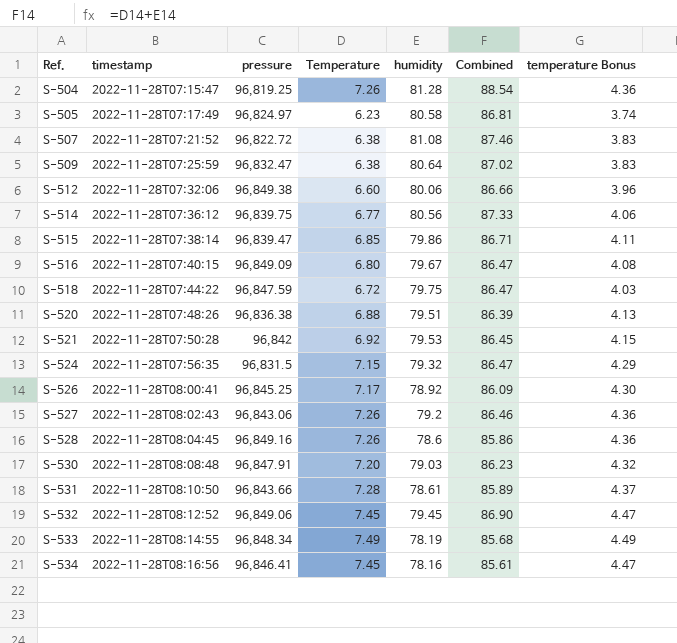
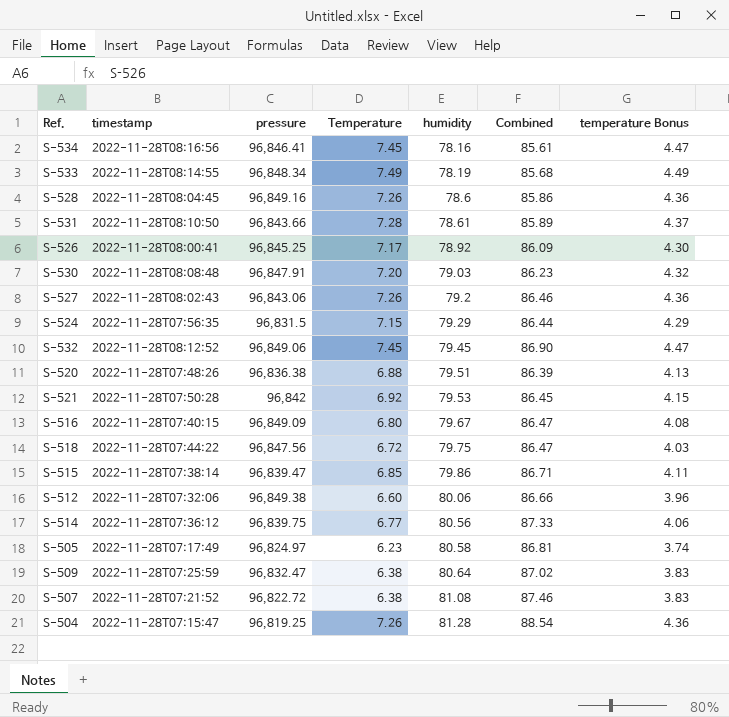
row order: Ref. ascending -> humidity ascending
S-524 | humidity: 79.32 -> 79.29
S-524 | Combined: 86.47 -> 86.44
S-518 | pressure: 96,847.59 -> 96,847.56

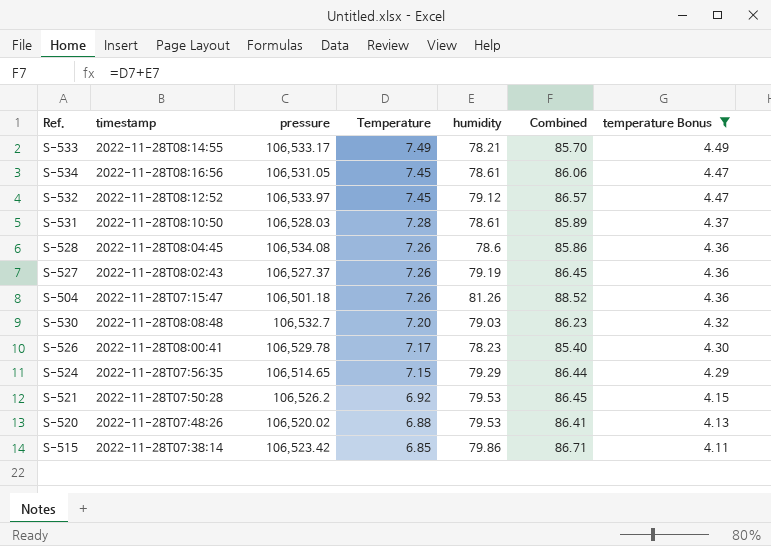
filter: none -> temperature Bonus >= 4.11
row order: humidity ascending -> Temperature descending
S-533 | pressure: 96,848.34 -> 106,533.17
S-533 | humidity: 78.19 -> 78.21
S-533 | Combined: 85.68 -> 85.70
S-534 | pressure: 96,846.41 -> 106,531.05
S-534 | humidity: 78.16 -> 78.61
S-534 | Combined: 85.61 -> 86.06
S-532 | pressure: 96,849.06 -> 106,533.97
S-532 | humidity: 79.45 -> 79.12
S-532 | Combined: 86.90 -> 86.57
S-531 | pressure: 96,843.66 -> 106,528.03
S-528 | pressure: 96,849.16 -> 106,534.08
S-527 | pressure: 96,843.06 -> 106,527.37
S-527 | humidity: 79.2 -> 79.19
S-527 | Combined: 86.46 -> 86.45
S-504 | pressure: 96,819.25 -> 106,501.18
S-504 | humidity: 81.28 -> 81.26
S-504 | Combined: 88.54 -> 88.52
S-530 | pressure: 96,847.91 -> 106,532.7
S-526 | pressure: 96,845.25 -> 106,529.78
S-526 | humidity: 78.92 -> 78.23
S-526 | Combined: 86.09 -> 85.40
S-524 | pressure: 96,831.5 -> 106,514.65
S-521 | pressure: 96,842 -> 106,526.2
S-520 | pressure: 96,836.38 -> 106,520.02
S-520 | humidity: 79.51 -> 79.53
S-520 | Combined: 86.39 -> 86.41
S-515 | pressure: 96,839.47 -> 106,523.42

